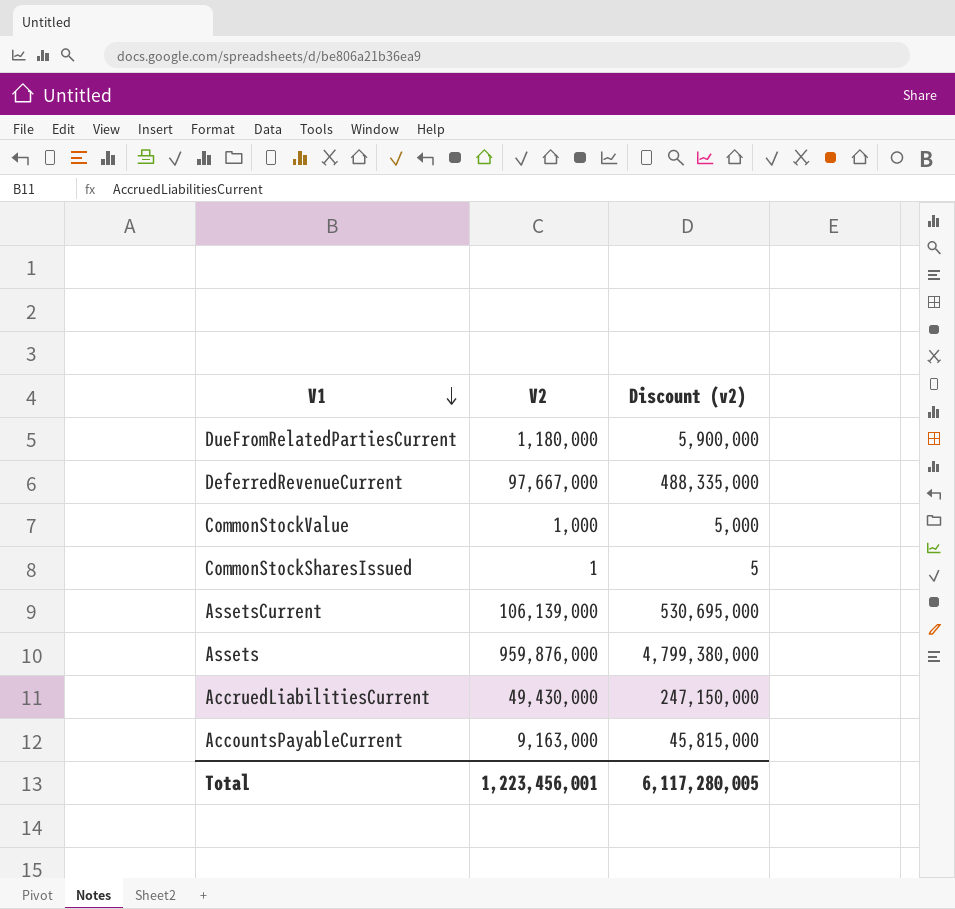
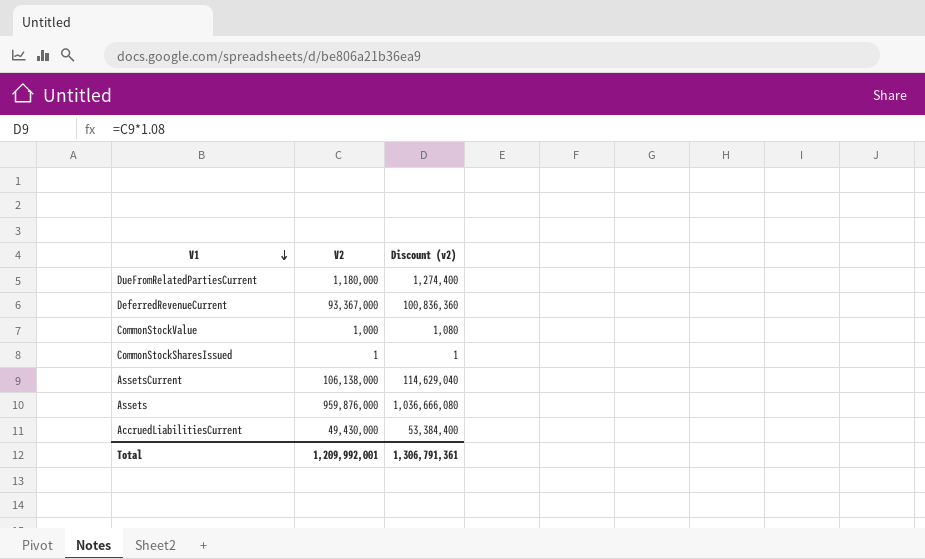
column Discount (v2) | formula: [V2] * 5 -> [V2] * 1.08
row AccountsPayableCurrent: 9,163,000 | 45,815,000 -> none
DeferredRevenueCurrent | V2: 97,667,000 -> 93,367,000
AssetsCurrent | V2: 106,139,000 -> 106,138,000
Total | V2: 1,223,456,001 -> 1,209,992,001
Total | Discount (v2): 6,117,280,005 -> 1,306,791,361

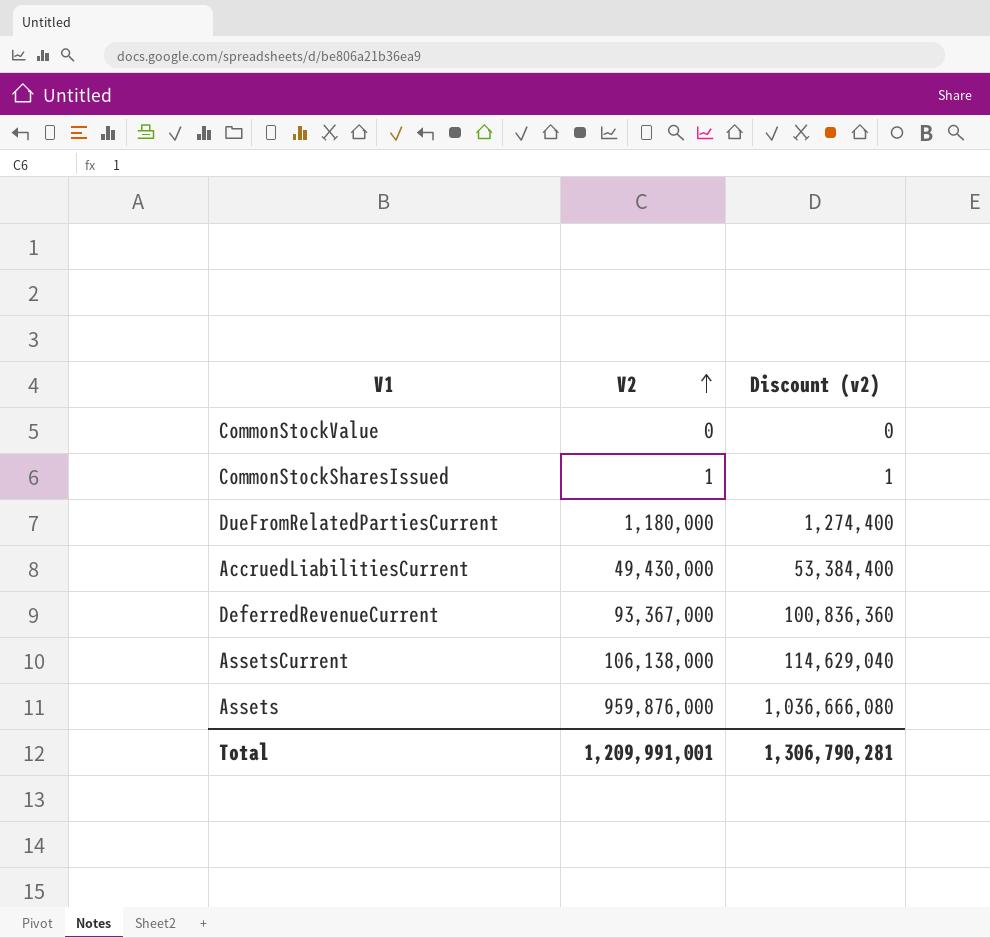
row order: V1 descending -> V2 ascending
CommonStockValue | V2: 1,000 -> 0
CommonStockValue | Discount (v2): 1,080 -> 0
Total | V2: 1,209,992,001 -> 1,209,991,001
Total | Discount (v2): 1,306,791,361 -> 1,306,790,281

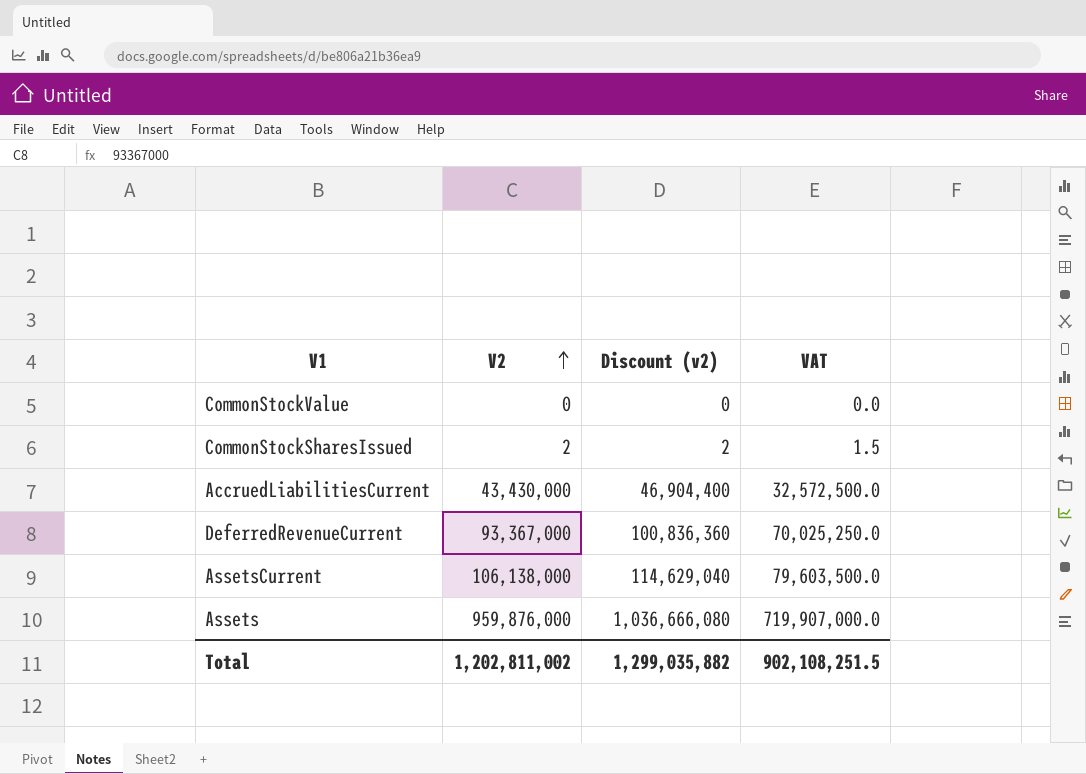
column VAT | formula: none -> [V2] * 0.75
row DueFromRelatedPartiesCurrent: 1,180,000 | 1,274,400 -> none
CommonStockSharesIssued | V2: 1 -> 2
CommonStockSharesIssued | Discount (v2): 1 -> 2
AccruedLiabilitiesCurrent | V2: 49,430,000 -> 43,430,000
AccruedLiabilitiesCurrent | Discount (v2): 53,384,400 -> 46,904,400
Total | V2: 1,209,991,001 -> 1,202,811,002
Total | Discount (v2): 1,306,790,281 -> 1,299,035,882

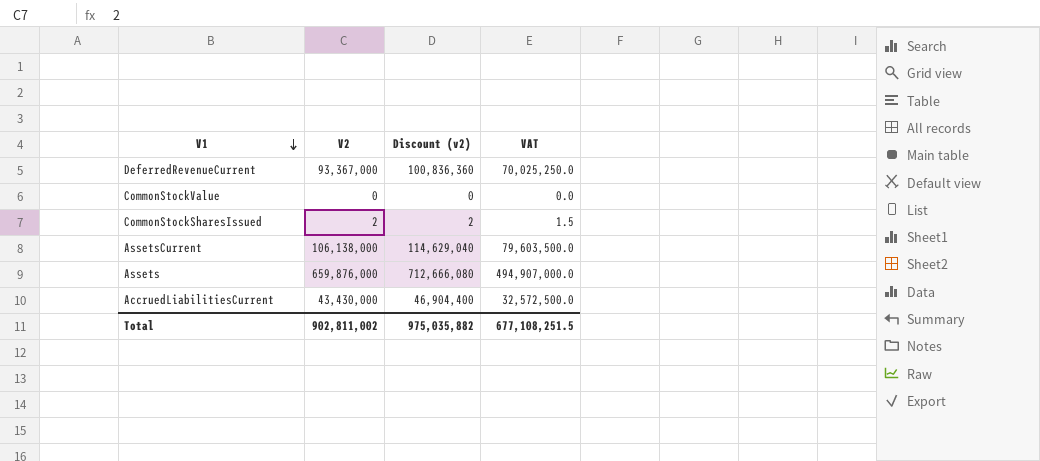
row order: V2 ascending -> V1 descending
Assets | V2: 959,876,000 -> 659,876,000
Assets | Discount (v2): 1,036,666,080 -> 712,666,080
Assets | VAT: 719,907,000.0 -> 494,907,000.0
Total | V2: 1,202,811,002 -> 902,811,002
Total | Discount (v2): 1,299,035,882 -> 975,035,882
Total | VAT: 902,108,251.5 -> 677,108,251.5

